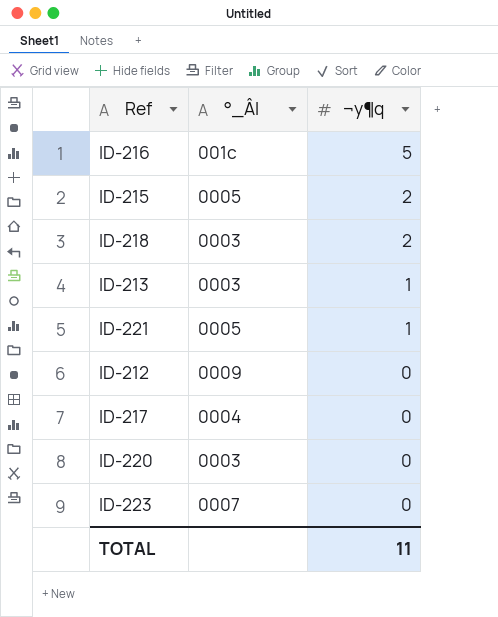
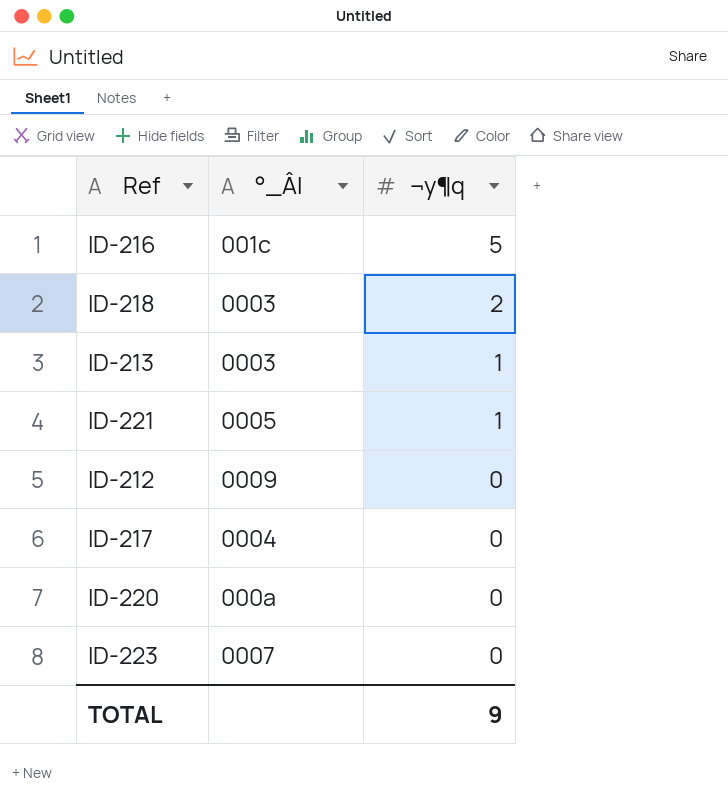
row ID-215: 0005 | 2 -> none
ID-220 | °_ÂI: 0003 -> 000a
TOTAL | ¬y¶q: 11 -> 9

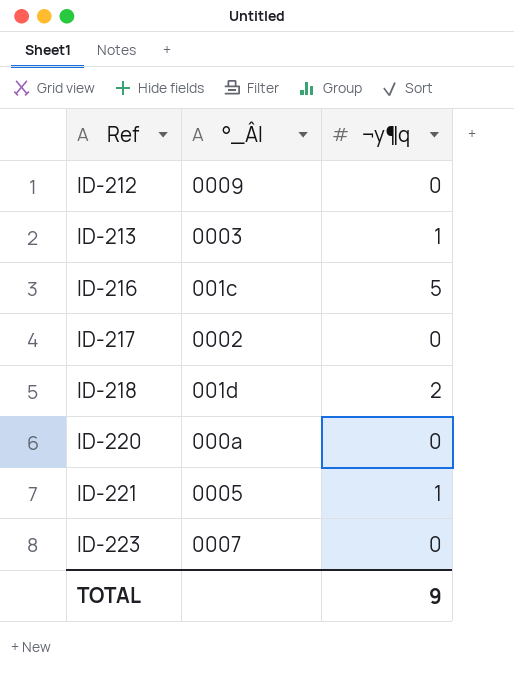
row order: ¬y¶q descending -> Ref ascending
ID-217 | °_ÂI: 0004 -> 0002
ID-218 | °_ÂI: 0003 -> 001d

